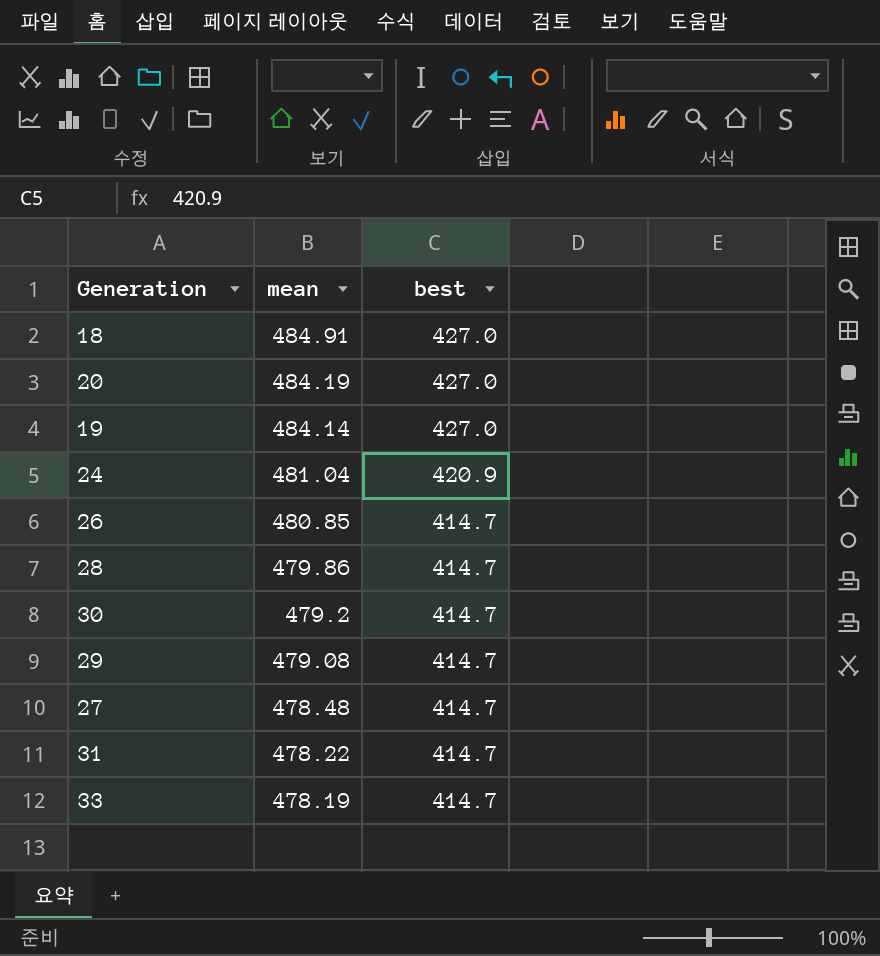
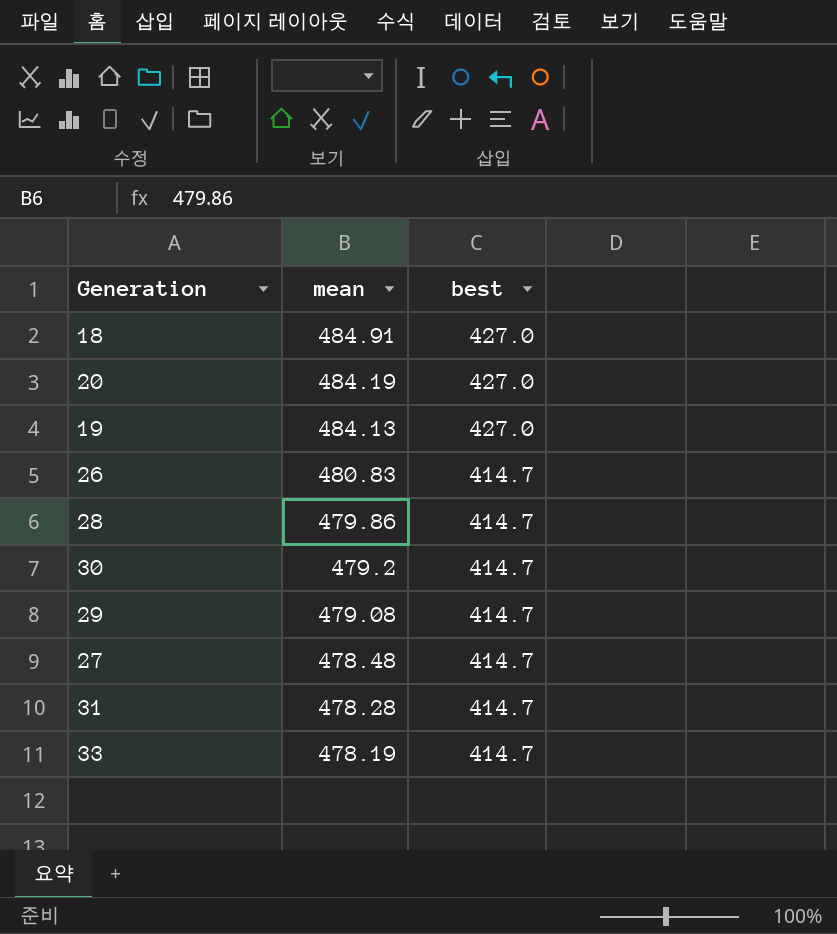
row 24: 481.04 | 420.9 -> none
19 | mean: 484.14 -> 484.13
26 | mean: 480.85 -> 480.83
31 | mean: 478.22 -> 478.28

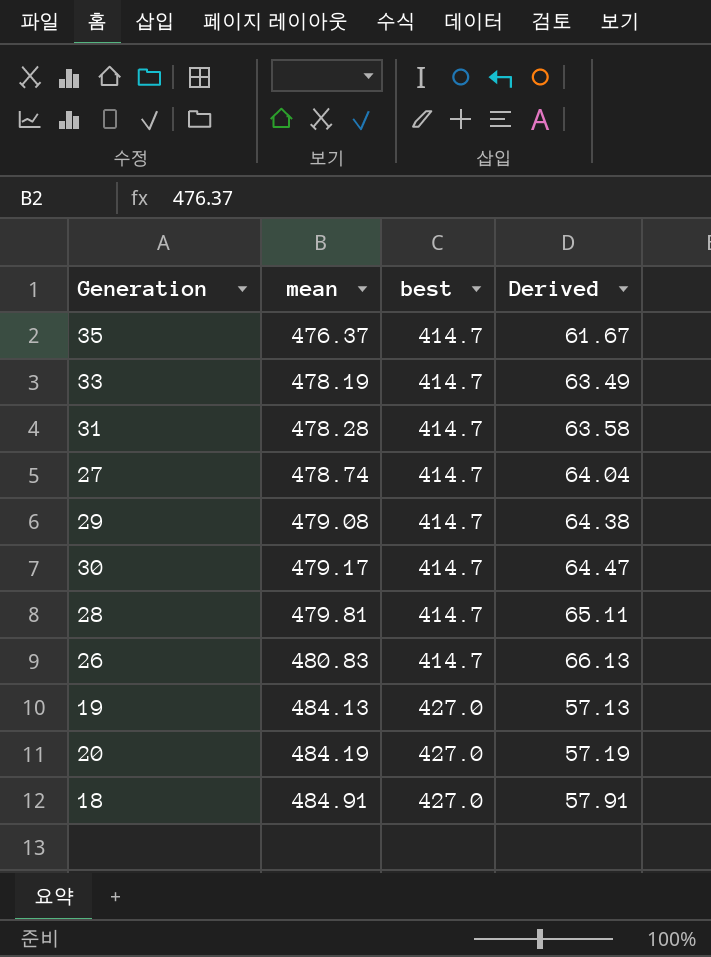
row order: mean descending -> mean ascending
column Derived | formula: none -> [mean] - [best]
row 35: none -> 476.37 | 414.7 | 61.67
27 | mean: 478.48 -> 478.74
30 | mean: 479.2 -> 479.17
28 | mean: 479.86 -> 479.81

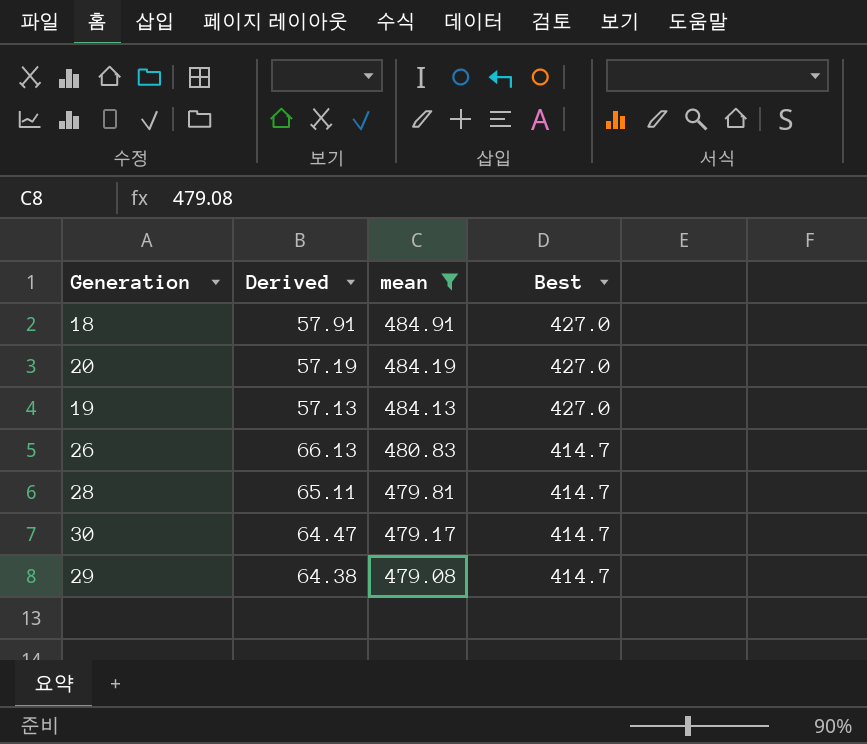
filter: none -> mean >= 479.08
row order: mean ascending -> mean descending
column Derived | position: 4 -> 2
column name: best -> Best

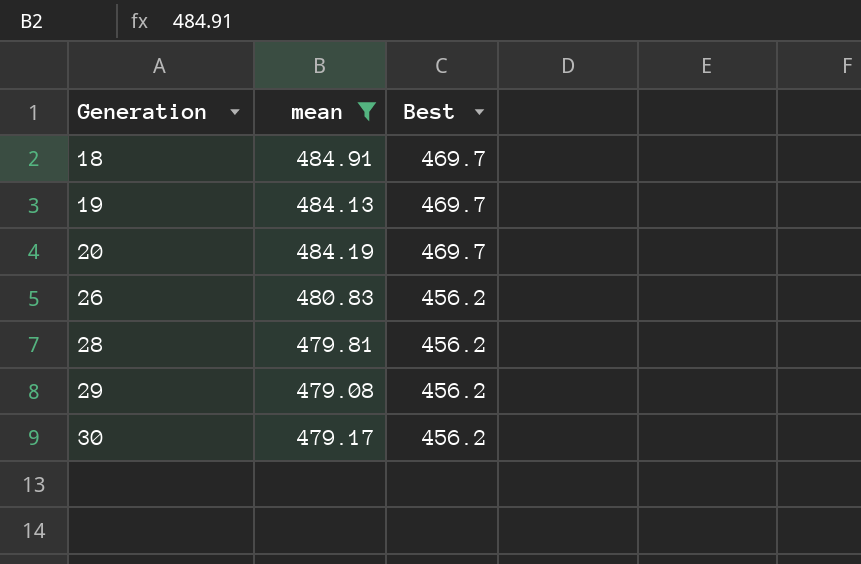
row order: mean descending -> Generation ascending
column Derived | formula: [mean] - [Best] -> none
18 | Best: 427.0 -> 469.7
19 | Best: 427.0 -> 469.7
20 | Best: 427.0 -> 469.7
26 | Best: 414.7 -> 456.2
28 | Best: 414.7 -> 456.2
29 | Best: 414.7 -> 456.2
30 | Best: 414.7 -> 456.2

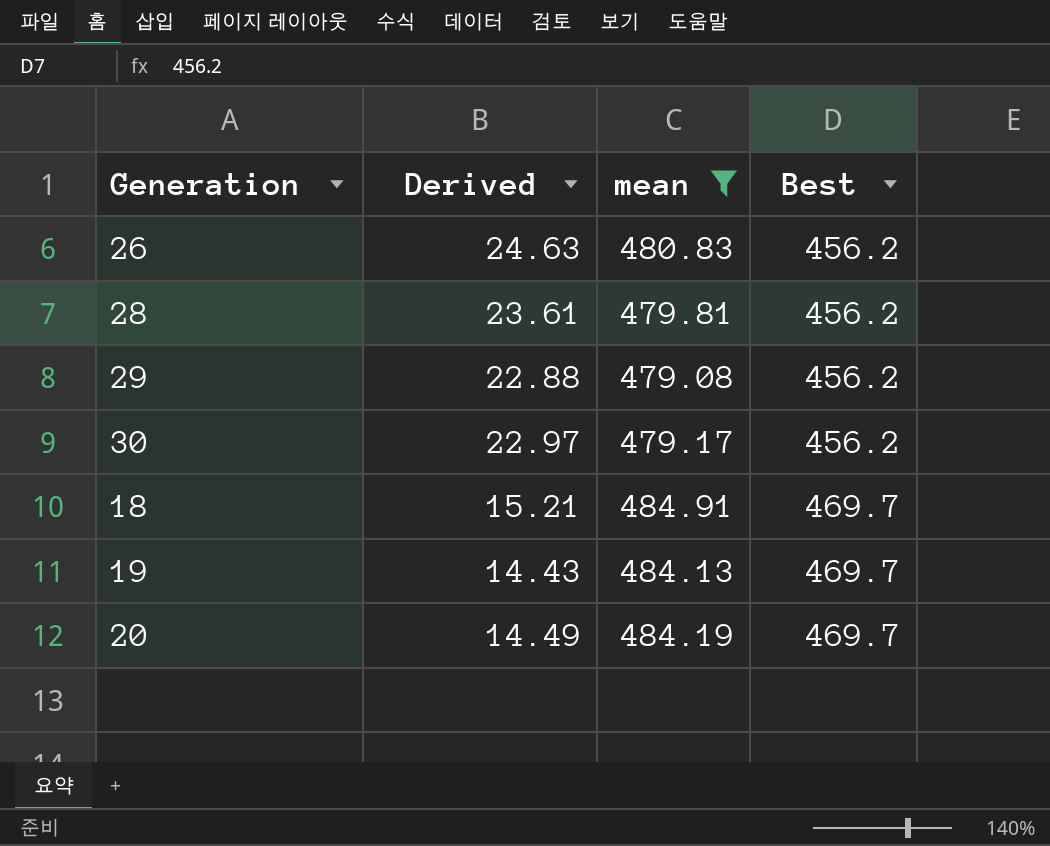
row order: Generation ascending -> Best ascending
column Derived | formula: none -> [mean] - [Best]

